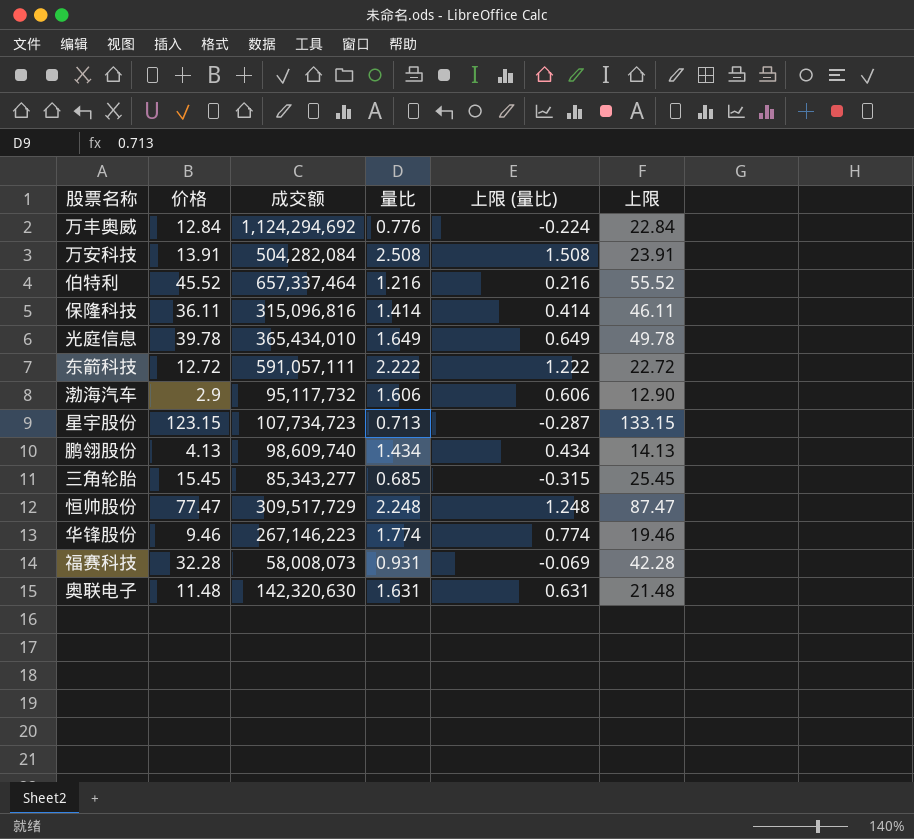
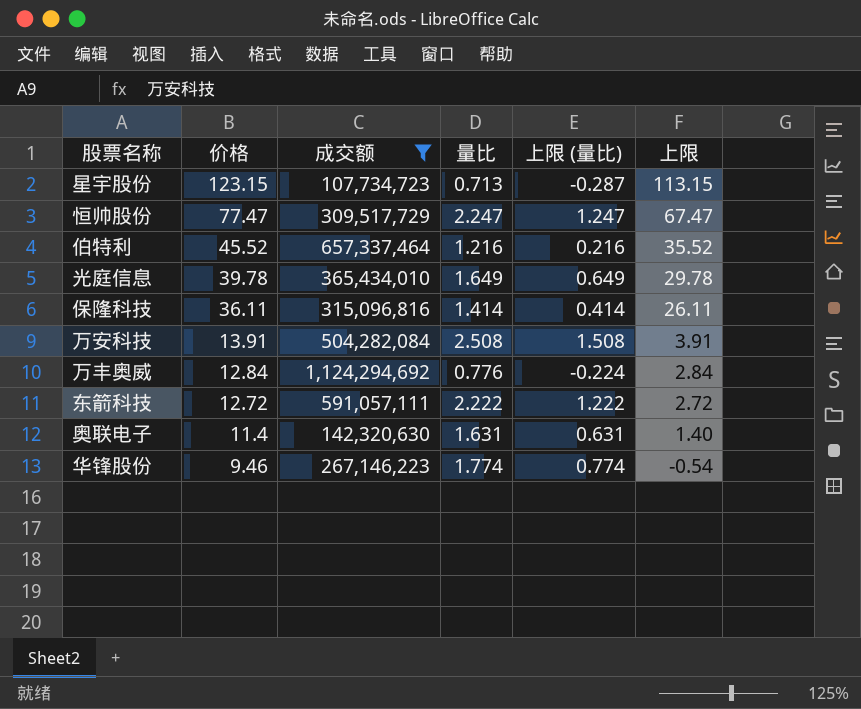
filter: none -> 成交额 >= 107,734,723
row order: none -> 价格 descending
column 上限 | formula: [价格] + 10 -> [价格] - 10
恒帅股份 | 量比: 2.248 -> 2.247
恒帅股份 | 上限 (量比): 1.248 -> 1.247
奥联电子 | 价格: 11.48 -> 11.4

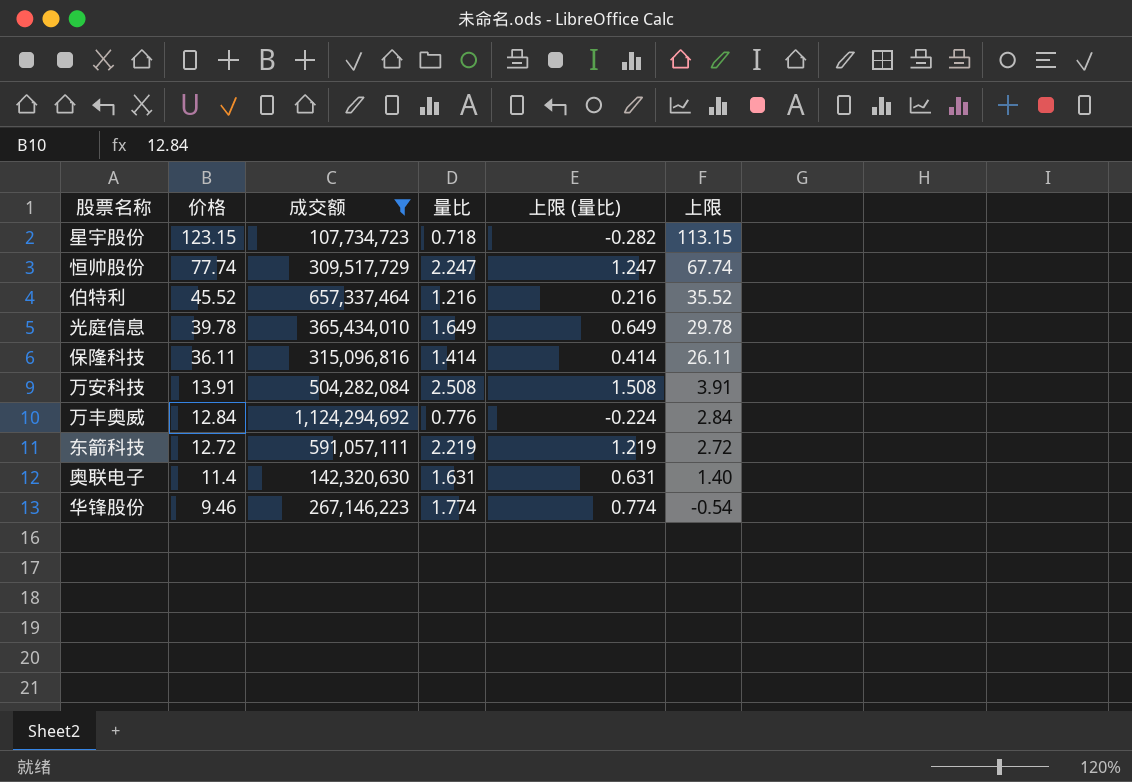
星宇股份 | 量比: 0.713 -> 0.718
星宇股份 | 上限 (量比): -0.287 -> -0.282
恒帅股份 | 价格: 77.47 -> 77.74
恒帅股份 | 上限: 67.47 -> 67.74
东箭科技 | 量比: 2.222 -> 2.219
东箭科技 | 上限 (量比): 1.222 -> 1.219

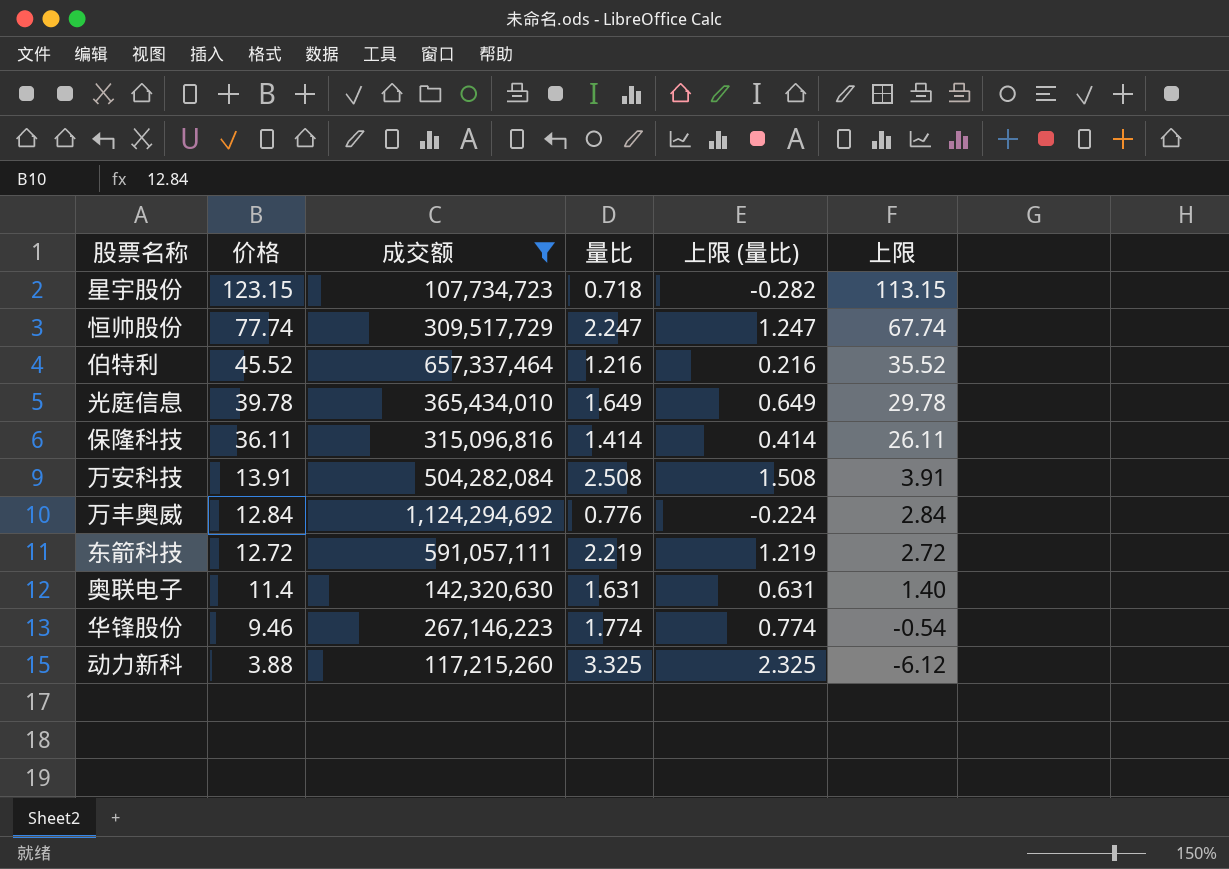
row 动力新科: none -> 3.88 | 117,215,260 | 3.325 | 2.325 | -6.12

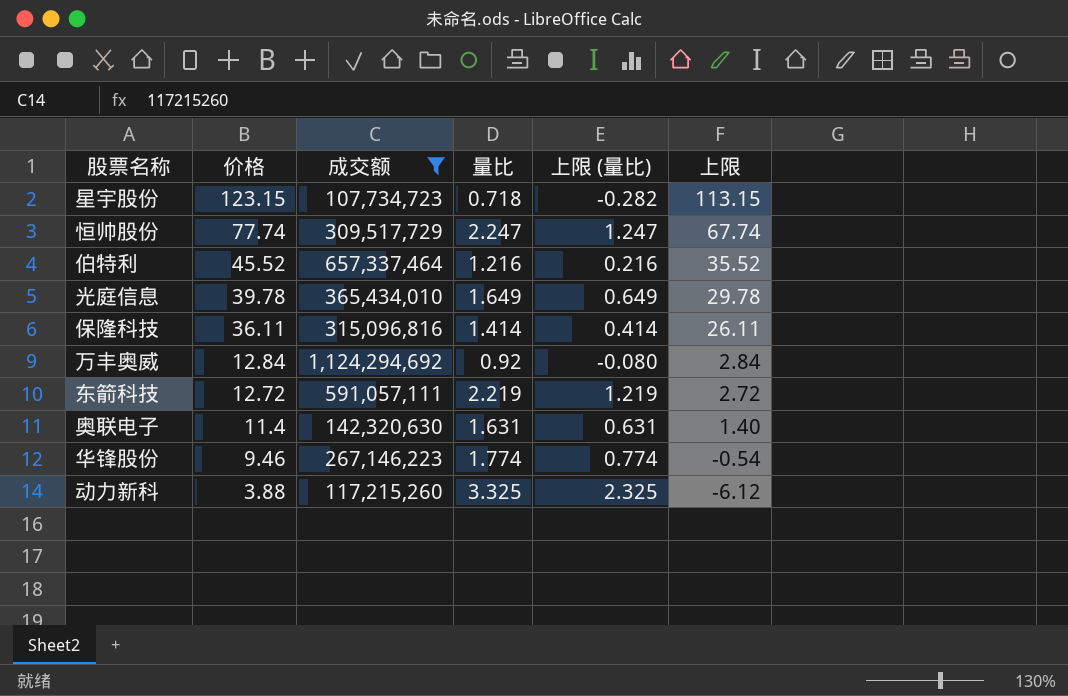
row 万安科技: 13.91 | 504,282,084 | 2.508 | 1.508 | 3.91 -> none
万丰奥威 | 量比: 0.776 -> 0.92
万丰奥威 | 上限 (量比): -0.224 -> -0.080

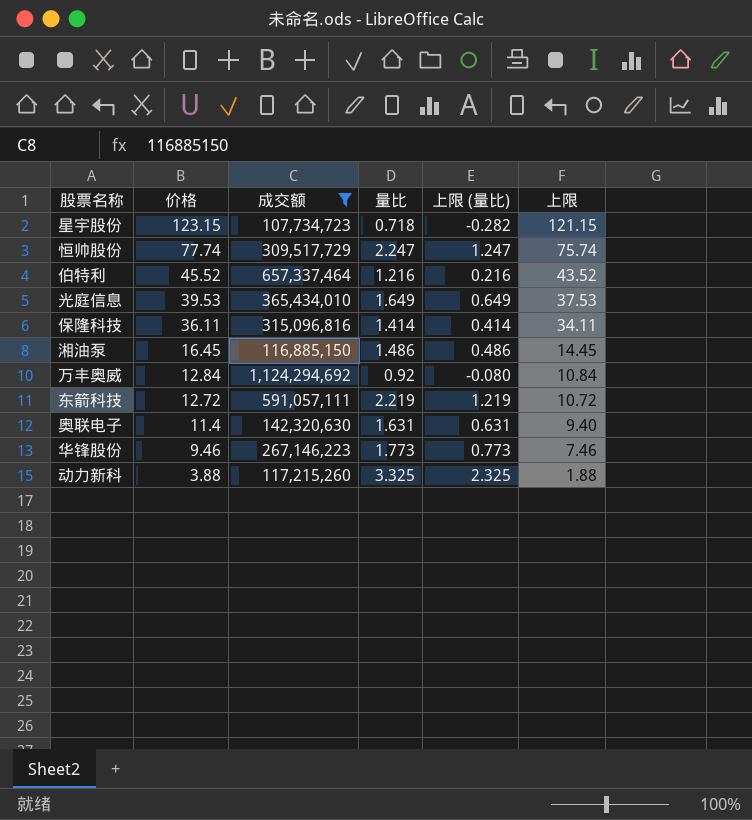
column 上限 | formula: [价格] - 10 -> [价格] - 2
光庭信息 | 价格: 39.78 -> 39.53
row 湘油泵: none -> 16.45 | 116,885,150 | 1.486 | 0.486 | 14.45
华锋股份 | 量比: 1.774 -> 1.773
华锋股份 | 上限 (量比): 0.774 -> 0.773

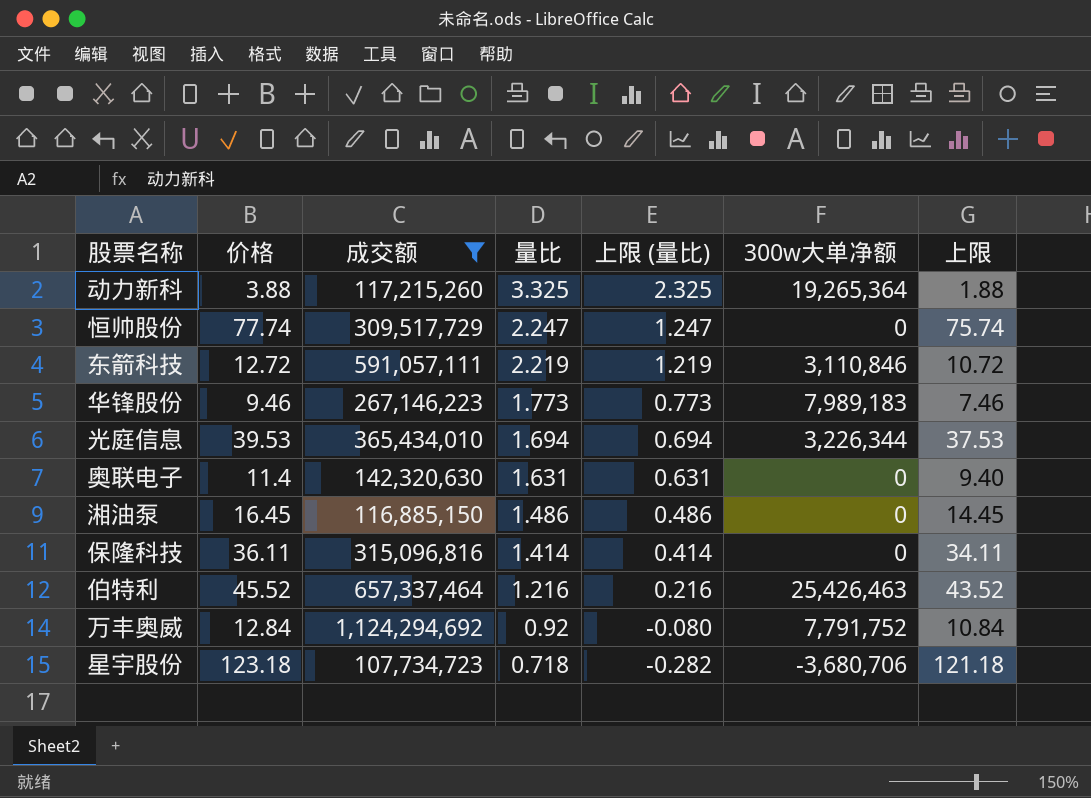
row order: 价格 descending -> 量比 descending
column 300w大单净额 | position: none -> 6
光庭信息 | 量比: 1.649 -> 1.694
光庭信息 | 上限 (量比): 0.649 -> 0.694
星宇股份 | 价格: 123.15 -> 123.18
星宇股份 | 上限: 121.15 -> 121.18

